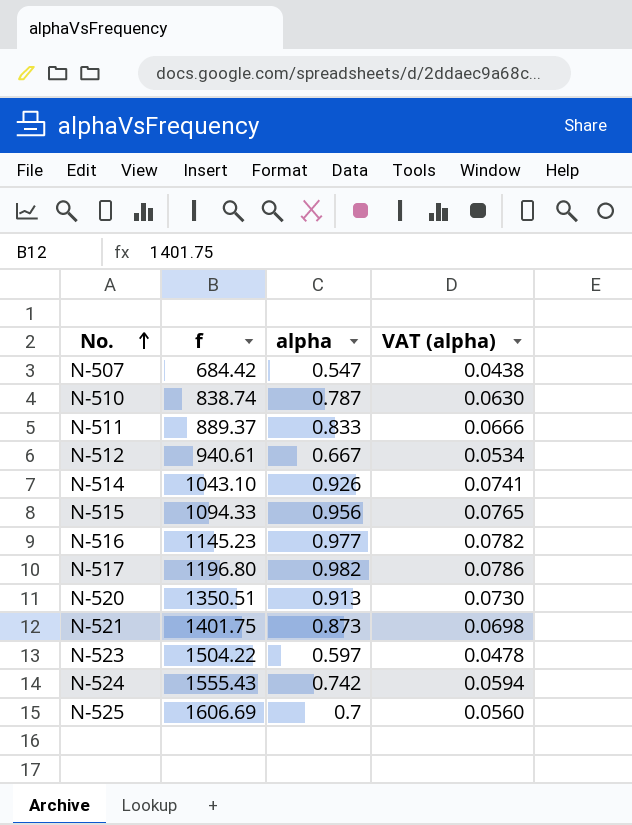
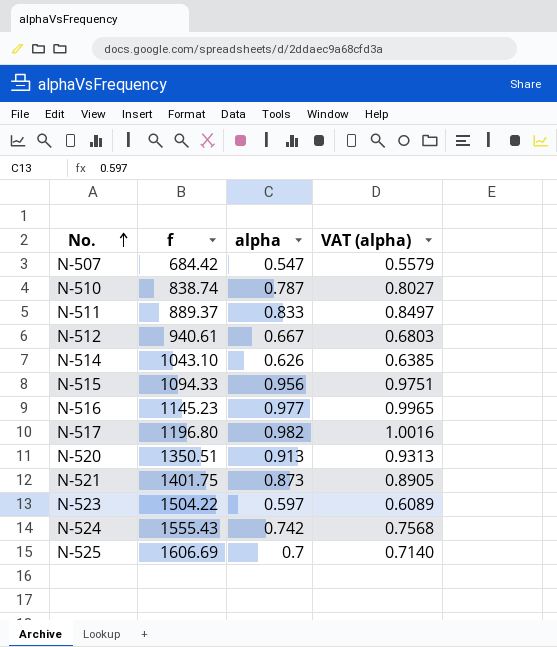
column VAT (alpha) | formula: [alpha] * 0.08 -> [alpha] * 1.02
N-514 | alpha: 0.926 -> 0.626

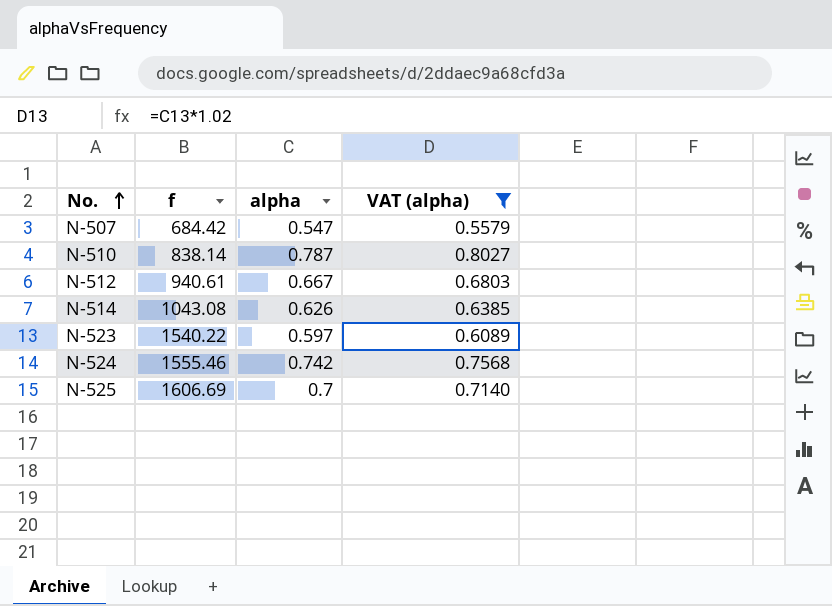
filter: none -> VAT (alpha) <= 0.8027
N-510 | f: 838.74 -> 838.14
N-514 | f: 1043.10 -> 1043.08
N-523 | f: 1504.22 -> 1540.22
N-524 | f: 1555.43 -> 1555.46

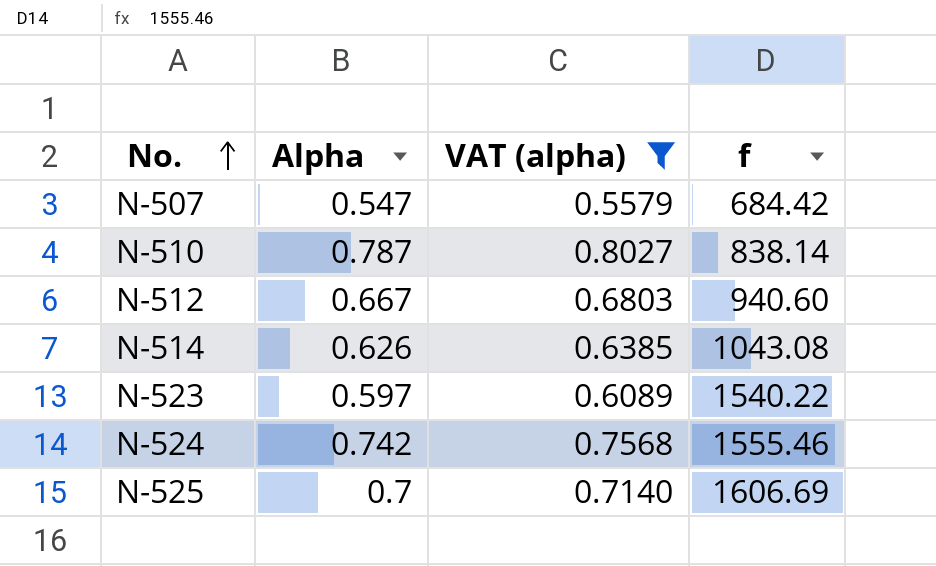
column name: alpha -> Alpha
column f | position: 2 -> 4
N-512 | f: 940.61 -> 940.60

